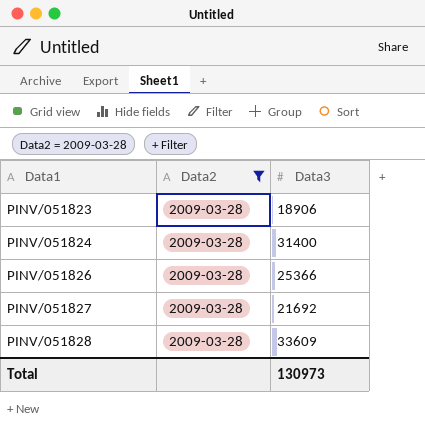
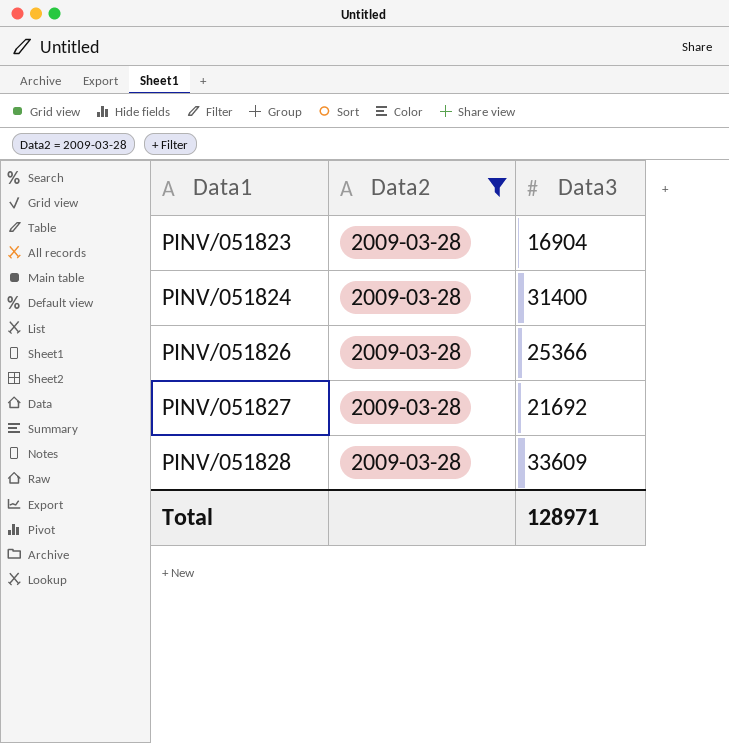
PINV/051823 | Data3: 18906 -> 16904
Total | Data3: 130973 -> 128971

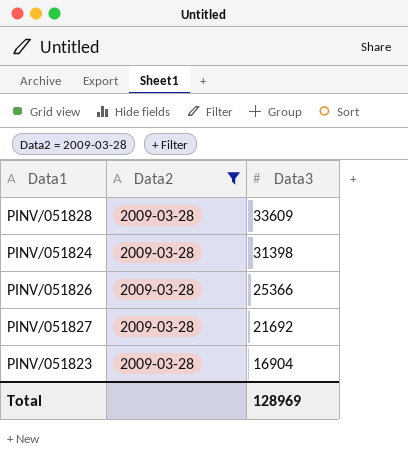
row order: Data1 ascending -> Data3 descending
PINV/051824 | Data3: 31400 -> 31398
Total | Data3: 128971 -> 128969

